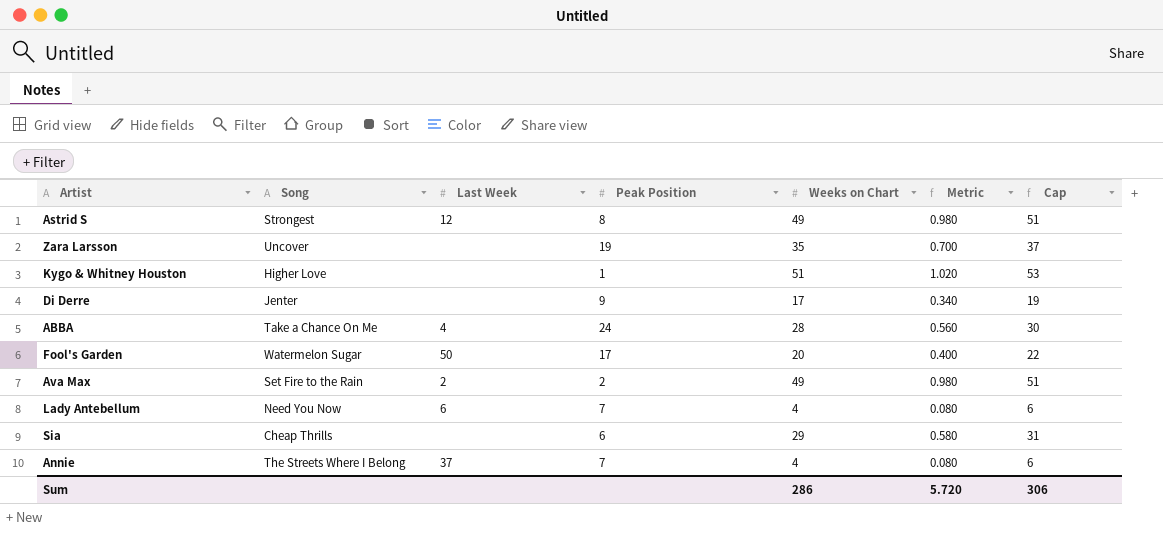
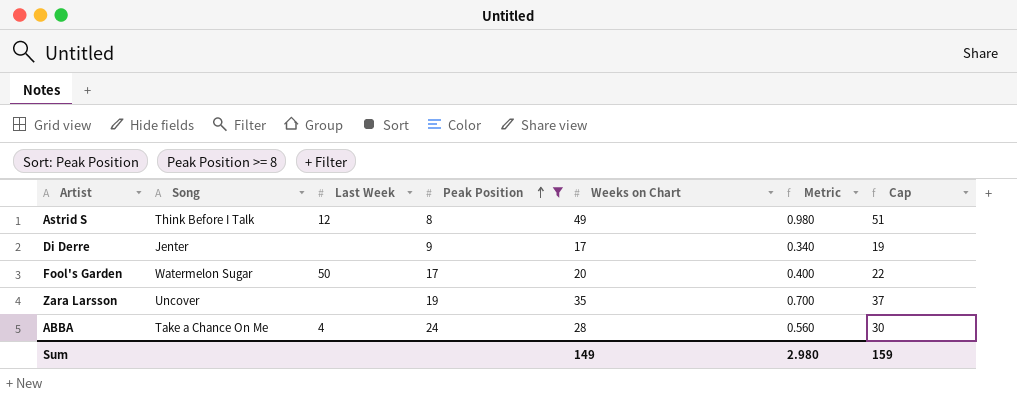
filter: none -> Peak Position >= 8
row order: none -> Peak Position ascending
Astrid S | Song: Strongest -> Think Before I Talk
Sum | Weeks on Chart: 286 -> 149
Sum | Metric: 5.720 -> 2.980
Sum | Cap: 306 -> 159

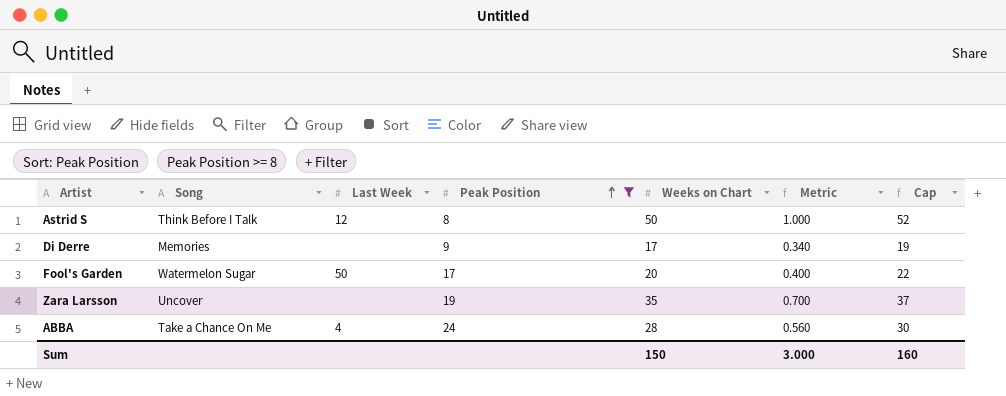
Astrid S | Weeks on Chart: 49 -> 50
Astrid S | Metric: 0.980 -> 1.000
Astrid S | Cap: 51 -> 52
Di Derre | Song: Jenter -> Memories
Sum | Weeks on Chart: 149 -> 150
Sum | Metric: 2.980 -> 3.000
Sum | Cap: 159 -> 160

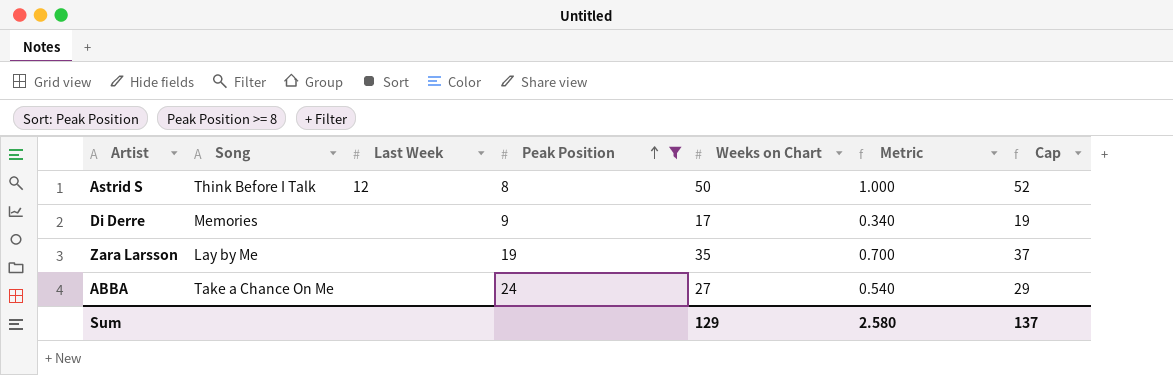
row Fool's Garden: Watermelon Sugar | 50 | 17 | 20 | 0.400 | 22 -> none
Zara Larsson | Song: Uncover -> Lay by Me
ABBA | Last Week: 4 -> none
ABBA | Weeks on Chart: 28 -> 27
ABBA | Metric: 0.560 -> 0.540
ABBA | Cap: 30 -> 29
Sum | Weeks on Chart: 150 -> 129
Sum | Metric: 3.000 -> 2.580
Sum | Cap: 160 -> 137

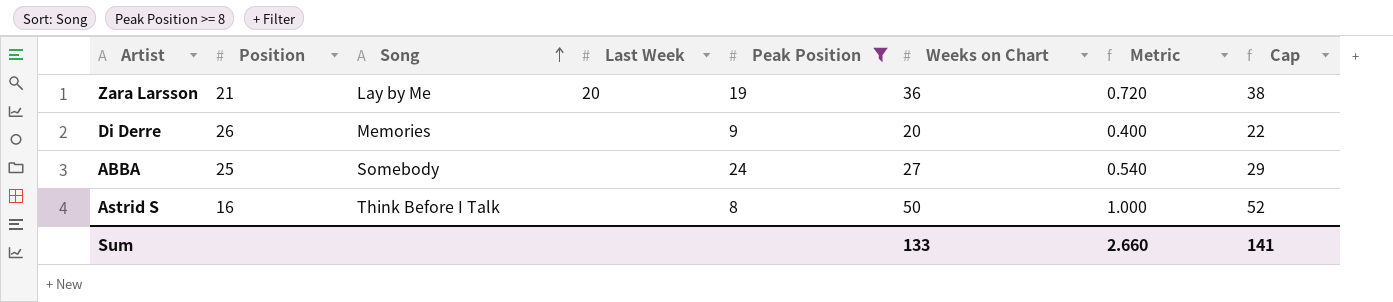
row order: Peak Position ascending -> Song ascending
column Position | position: none -> 2
Zara Larsson | Last Week: none -> 20
Zara Larsson | Weeks on Chart: 35 -> 36
Zara Larsson | Metric: 0.700 -> 0.720
Zara Larsson | Cap: 37 -> 38
Di Derre | Weeks on Chart: 17 -> 20
Di Derre | Metric: 0.340 -> 0.400
Di Derre | Cap: 19 -> 22
ABBA | Song: Take a Chance On Me -> Somebody
Astrid S | Last Week: 12 -> none
Sum | Weeks on Chart: 129 -> 133
Sum | Metric: 2.580 -> 2.660
Sum | Cap: 137 -> 141

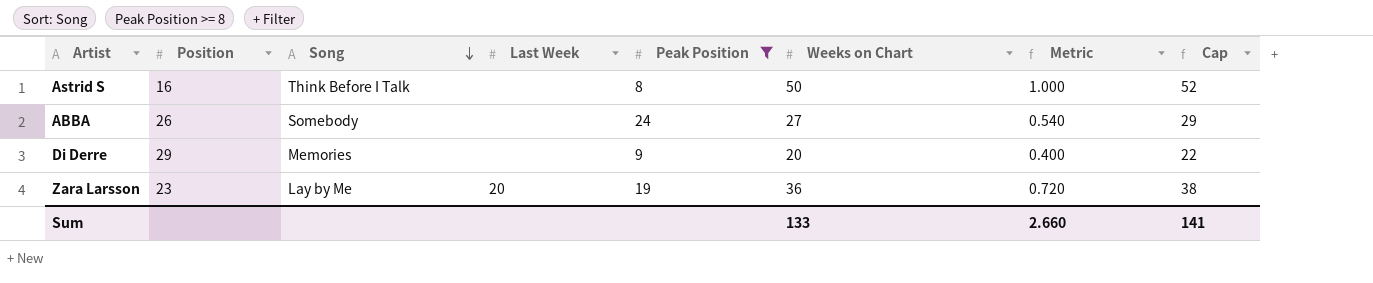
row order: Song ascending -> Song descending
ABBA | Position: 25 -> 26
Di Derre | Position: 26 -> 29
Zara Larsson | Position: 21 -> 23

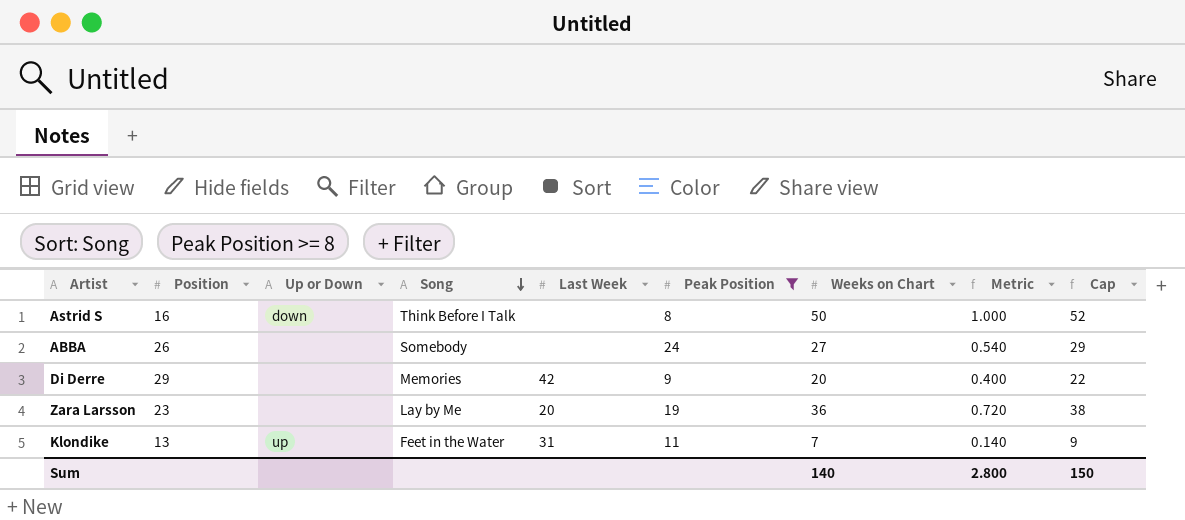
column Up or Down | position: none -> 3
Di Derre | Last Week: none -> 42
row Klondike: none -> 13 | up | Feet in the Water | 31 | 11 | 7 | 0.140 | 9
Sum | Weeks on Chart: 133 -> 140
Sum | Metric: 2.660 -> 2.800
Sum | Cap: 141 -> 150

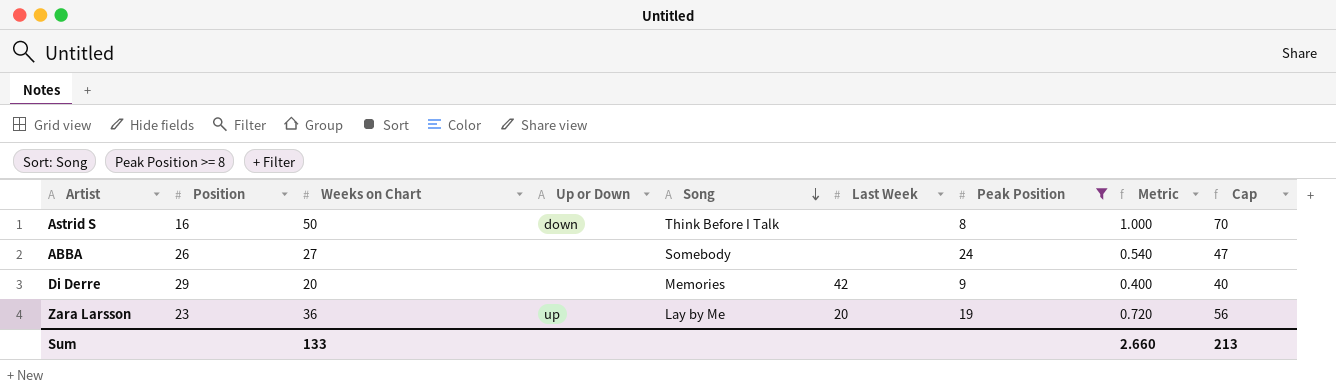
column Weeks on Chart | position: 7 -> 3
column Cap | formula: [Weeks on Chart] + 2 -> [Weeks on Chart] + 20
row Klondike: 13 | up | Feet in the Water | 31 | 11 | 7 | 0.140 | 9 -> none
Zara Larsson | Up or Down: none -> up
Sum | Weeks on Chart: 140 -> 133
Sum | Metric: 2.800 -> 2.660
Sum | Cap: 150 -> 213

